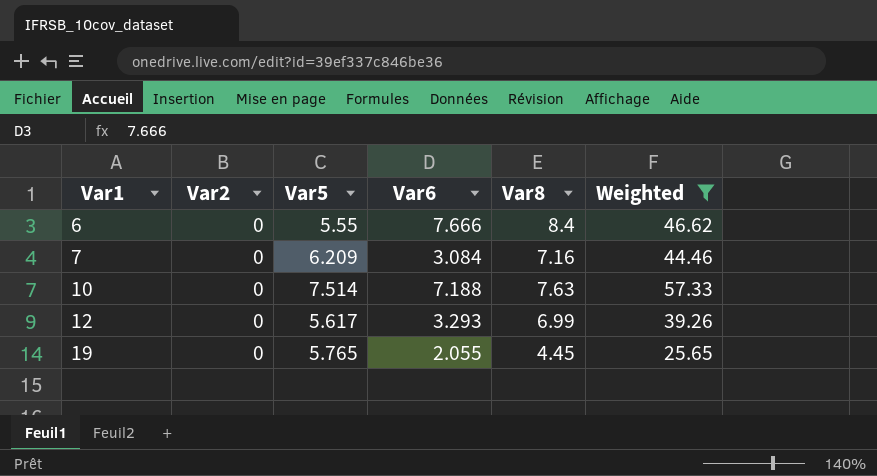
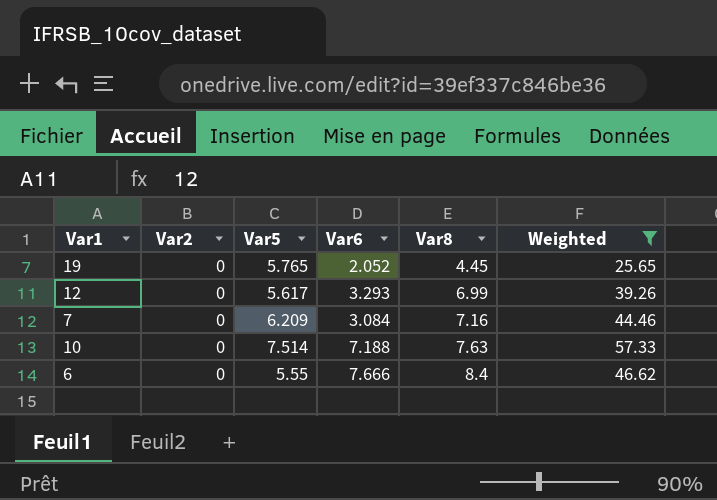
row order: Var1 ascending -> Var8 ascending
19 | Var6: 2.055 -> 2.052

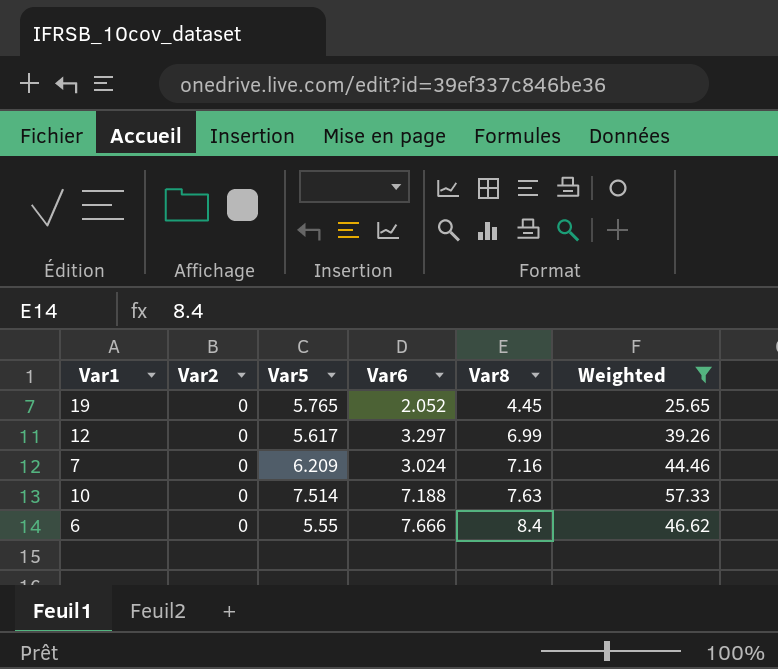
12 | Var6: 3.293 -> 3.297
7 | Var6: 3.084 -> 3.024

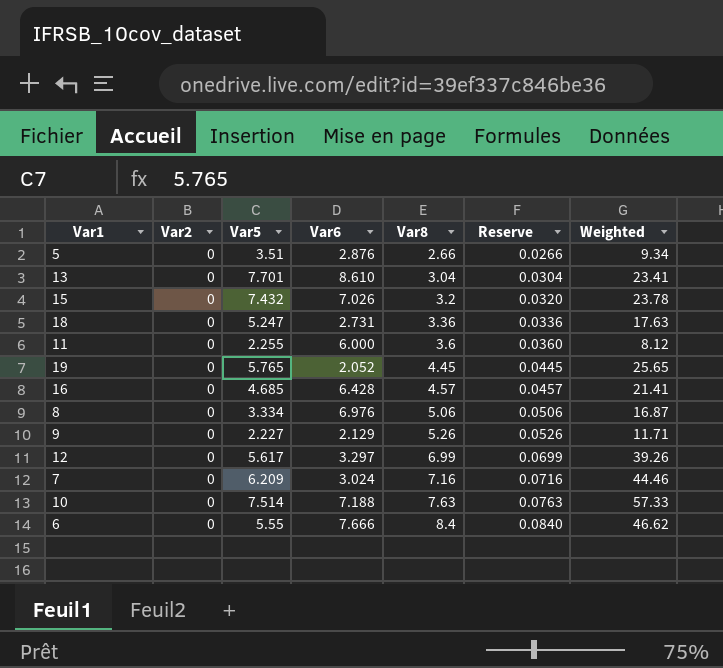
filter: Weighted >= 25.65 -> none
column Reserve | formula: none -> [Var8] * 0.01

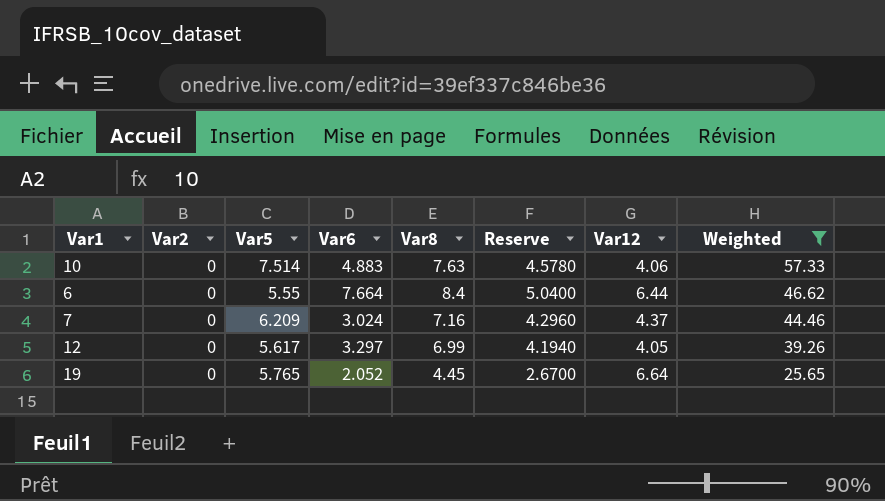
filter: none -> Weighted >= 25.65
row order: Var8 ascending -> Weighted descending
column Reserve | formula: [Var8] * 0.01 -> [Var8] * 0.6
column Var12 | position: none -> 7
10 | Var6: 7.188 -> 4.883
6 | Var6: 7.666 -> 7.664

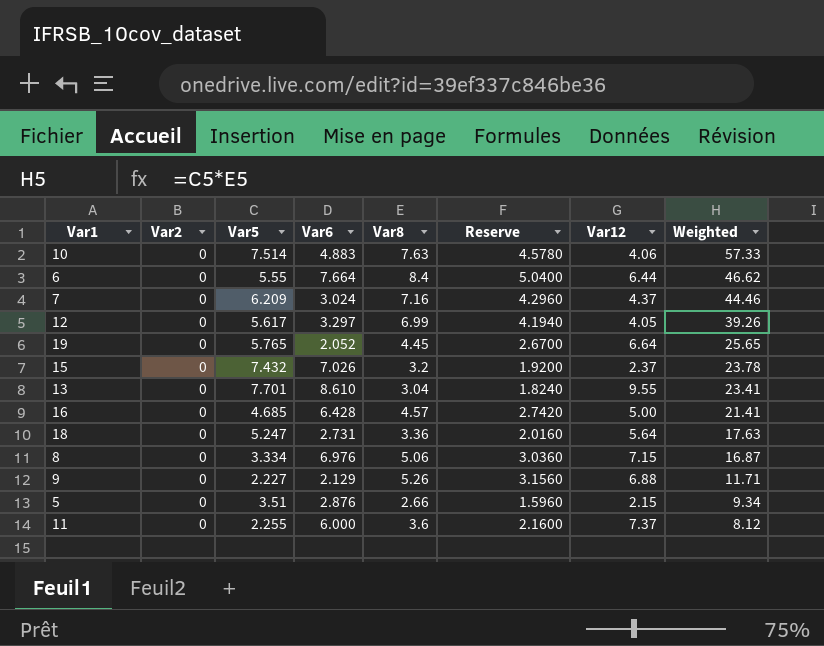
filter: Weighted >= 25.65 -> none

